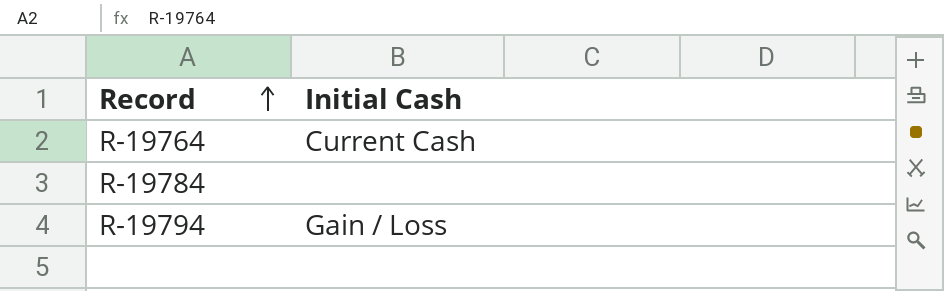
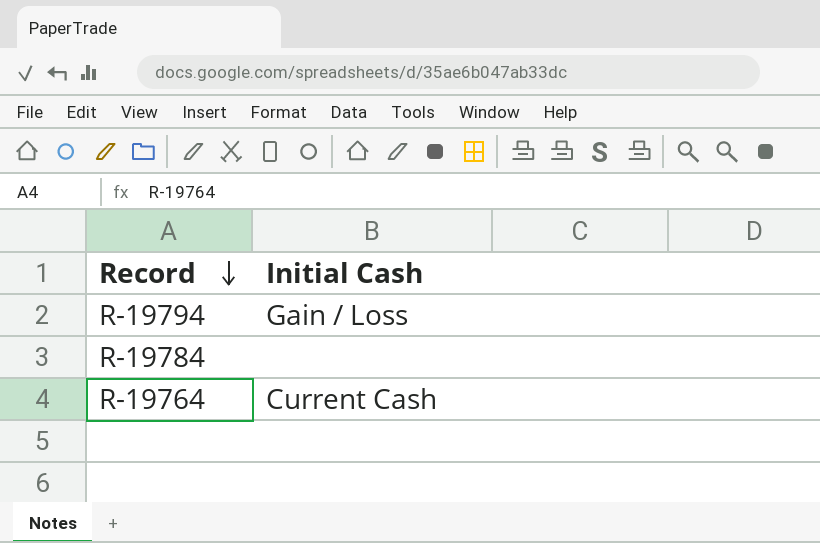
row order: Record ascending -> Record descending

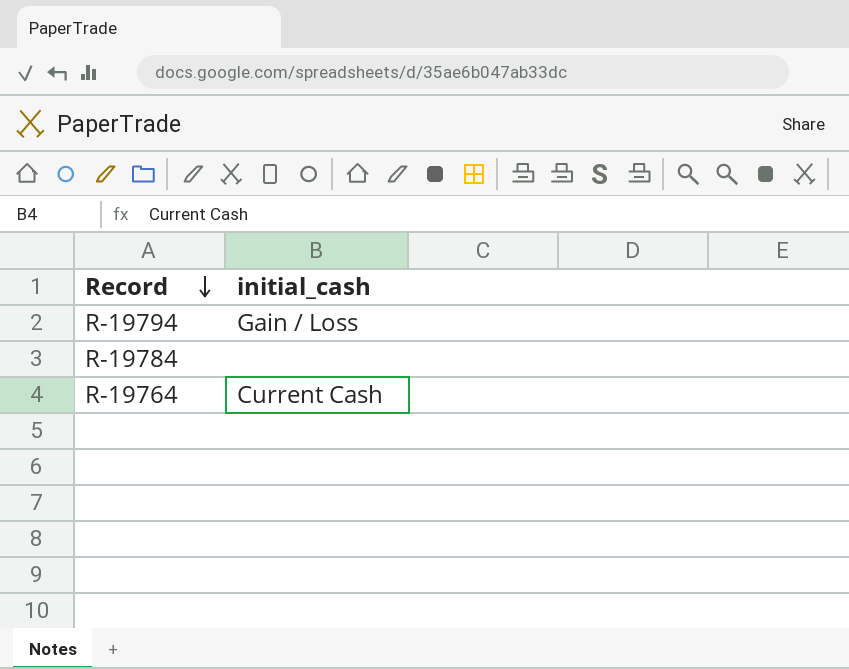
column name: Initial Cash -> initial_cash

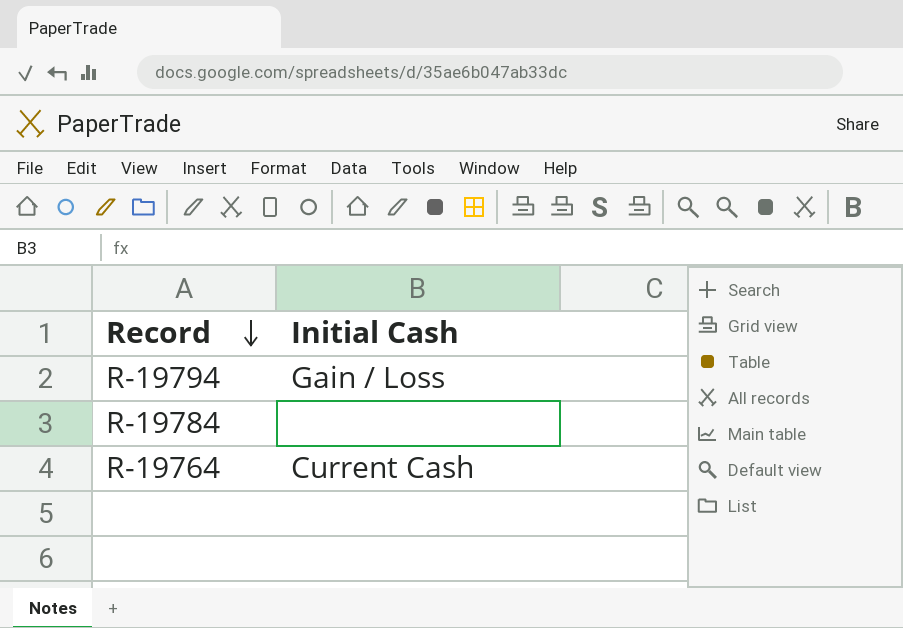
column name: initial_cash -> Initial Cash

